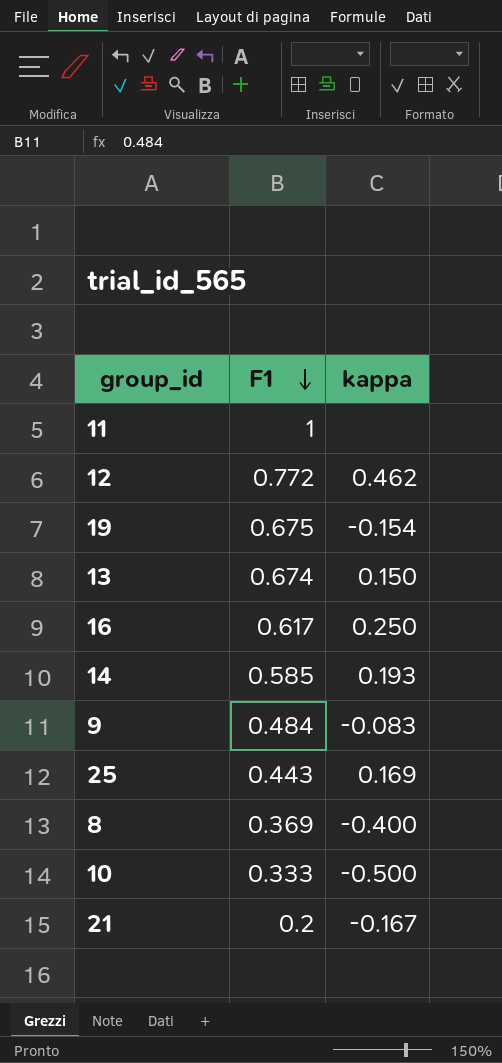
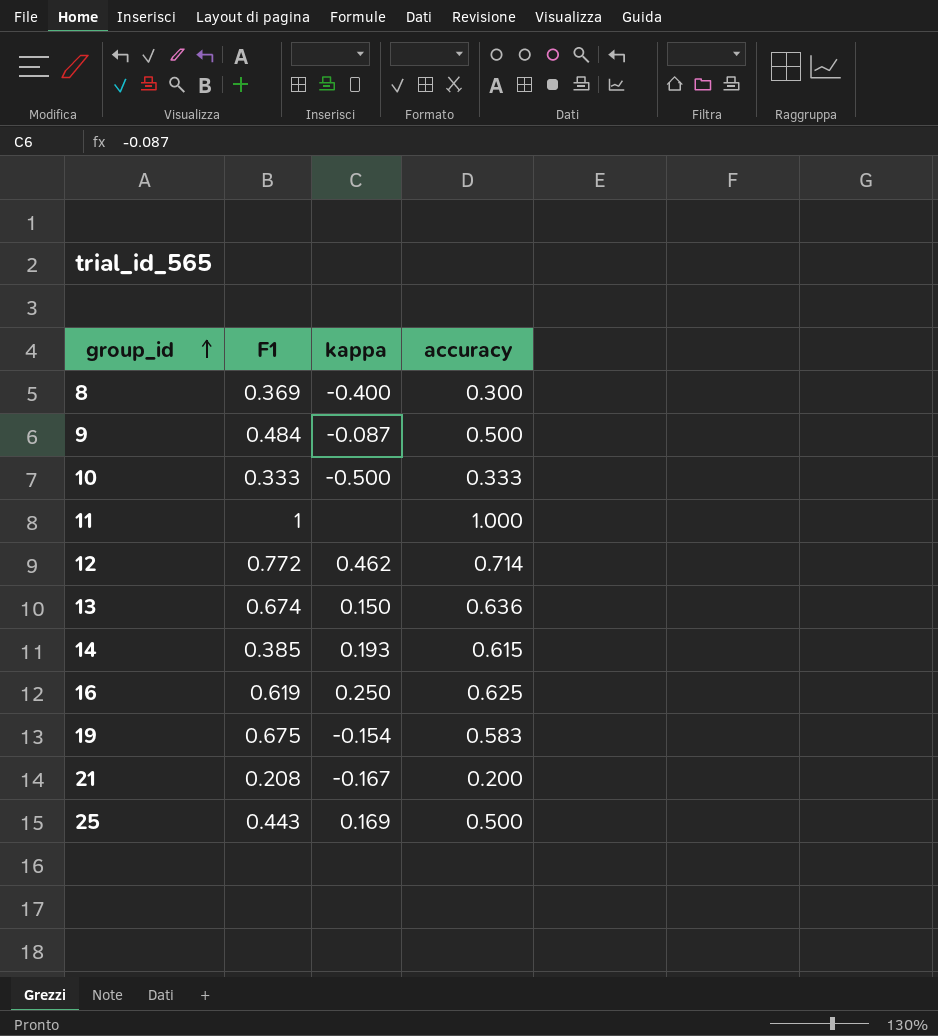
row order: F1 descending -> group_id ascending
column accuracy | position: none -> 4
9 | kappa: -0.083 -> -0.087
14 | F1: 0.585 -> 0.385
16 | F1: 0.617 -> 0.619
21 | F1: 0.2 -> 0.208

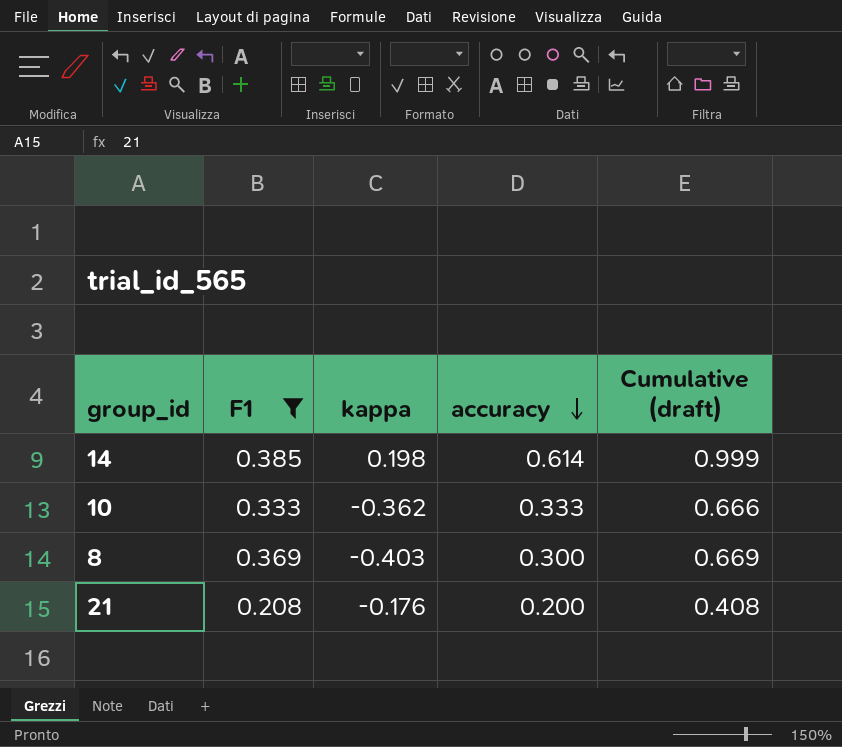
filter: none -> F1 <= 0.385
row order: group_id ascending -> accuracy descending
column Cumulative (draft) | formula: none -> [F1] + [accuracy]
14 | kappa: 0.193 -> 0.198
14 | accuracy: 0.615 -> 0.614
10 | kappa: -0.500 -> -0.362
8 | kappa: -0.400 -> -0.403
21 | kappa: -0.167 -> -0.176

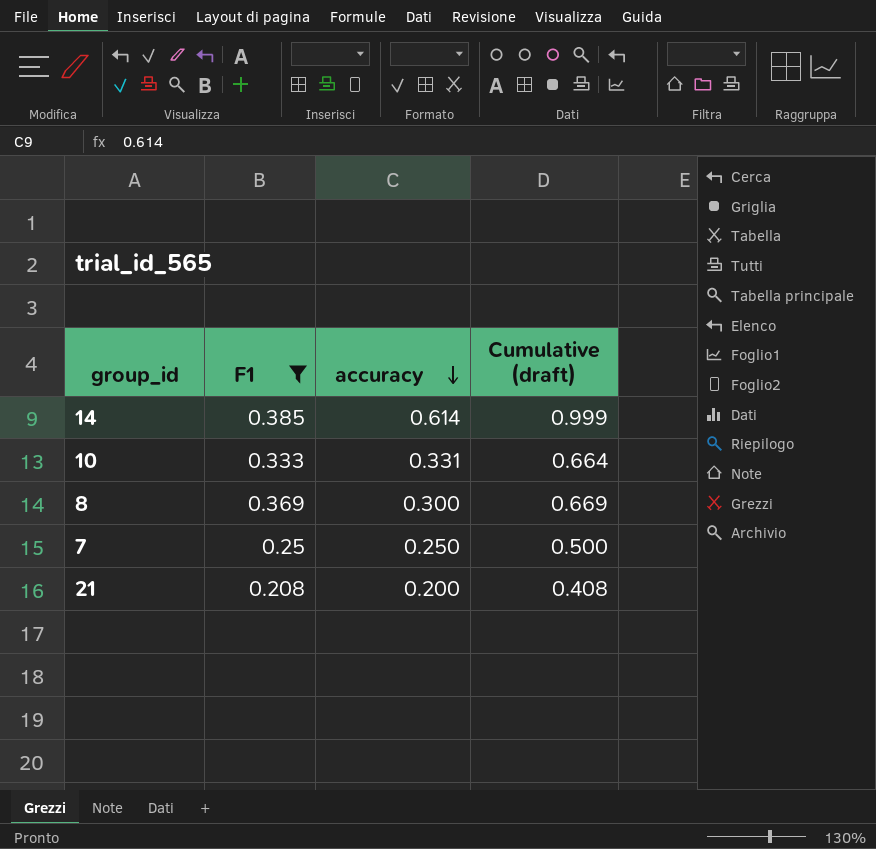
column kappa | position: 3 -> none
10 | accuracy: 0.333 -> 0.331
10 | Cumulative (draft): 0.666 -> 0.664
row 7: none -> 0.25 | 0.250 | 0.500

